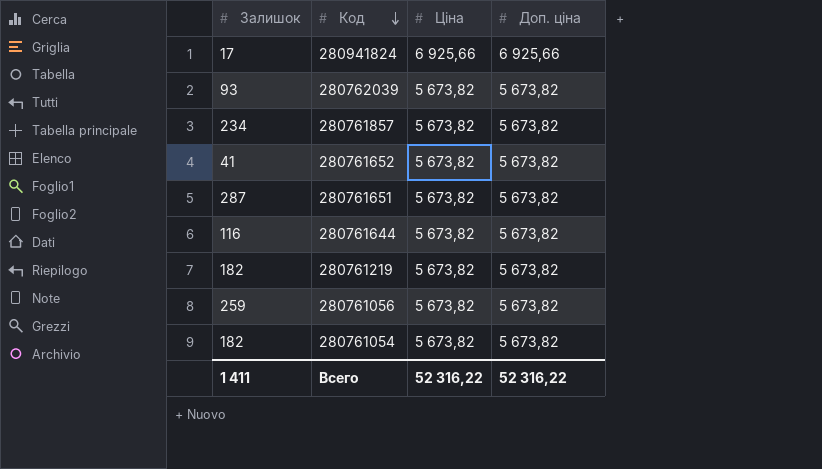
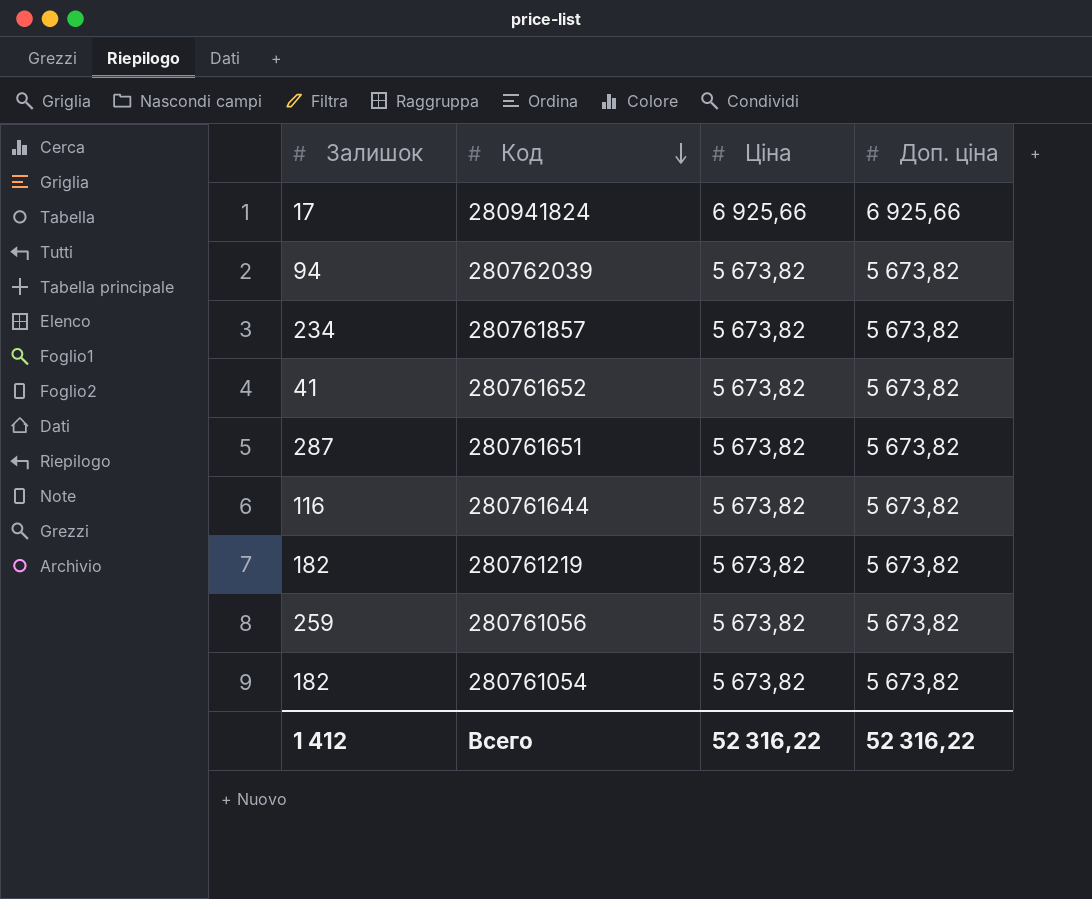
280762039 | Залишок: 93 -> 94
Всего | Залишок: 1 411 -> 1 412

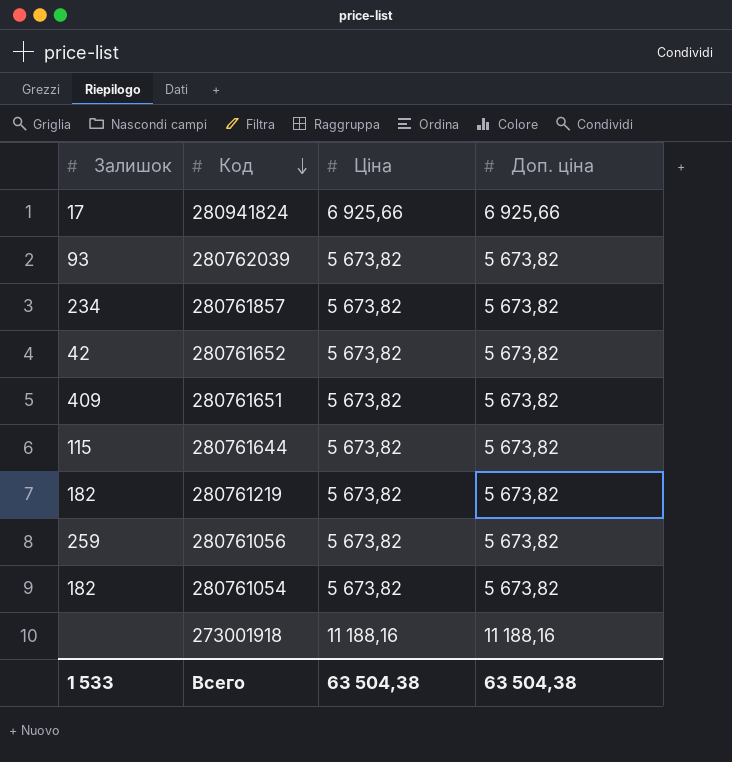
280762039 | Залишок: 94 -> 93
280761652 | Залишок: 41 -> 42
280761651 | Залишок: 287 -> 409
280761644 | Залишок: 116 -> 115
row 273001918: none -> none | 11 188,16 | 11 188,16
Всего | Залишок: 1 412 -> 1 533
Всего | Ціна: 52 316,22 -> 63 504,38
Всего | Доп. ціна: 52 316,22 -> 63 504,38

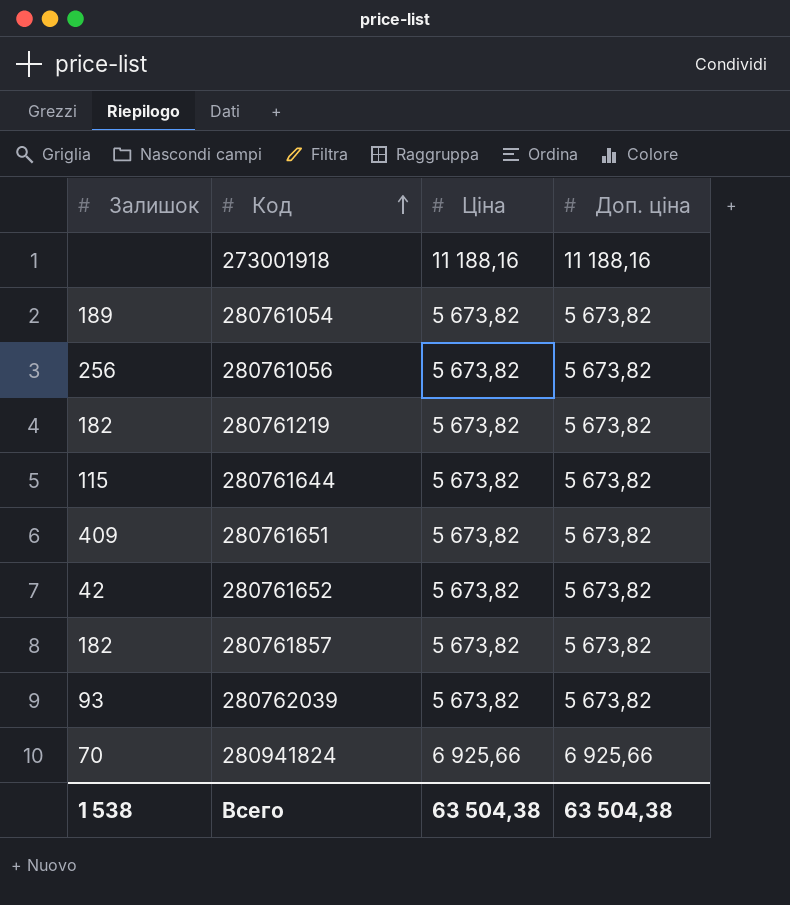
row order: Код descending -> Код ascending
280761054 | Залишок: 182 -> 189
280761056 | Залишок: 259 -> 256
280761857 | Залишок: 234 -> 182
280941824 | Залишок: 17 -> 70
Всего | Залишок: 1 533 -> 1 538

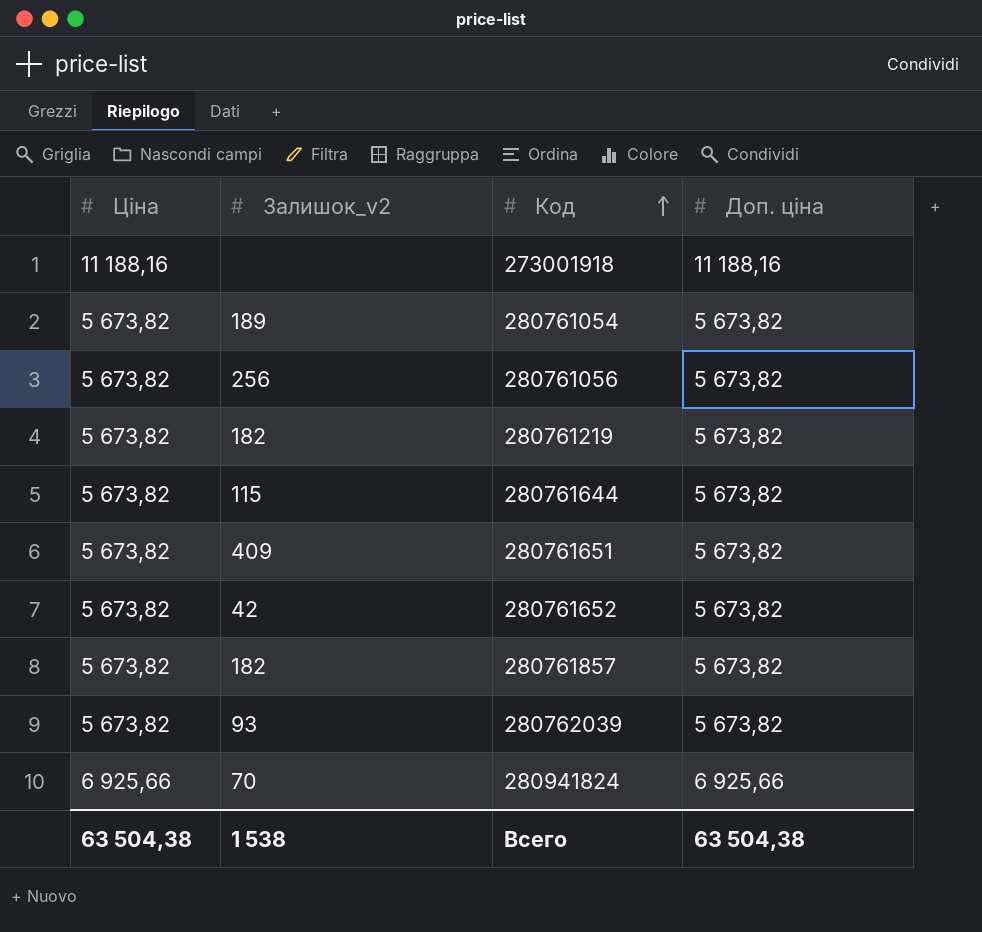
column Ціна | position: 3 -> 1
column name: Залишок -> Залишок_v2

